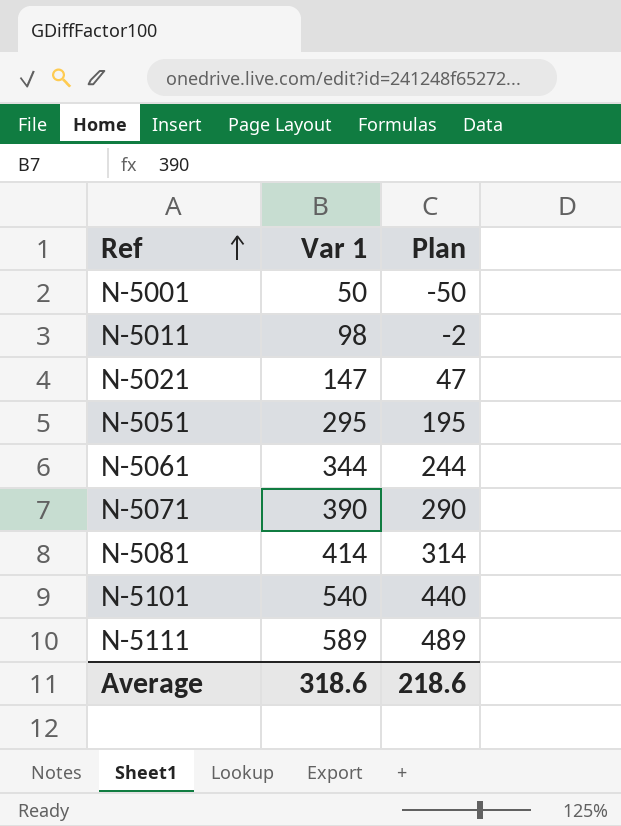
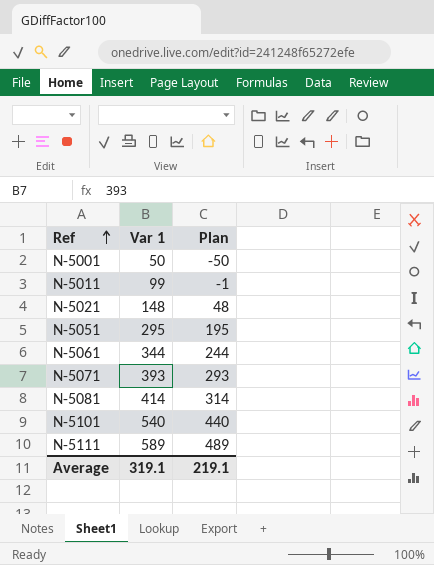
N-5011 | Var 1: 98 -> 99
N-5011 | Plan: -2 -> -1
N-5021 | Var 1: 147 -> 148
N-5021 | Plan: 47 -> 48
N-5071 | Var 1: 390 -> 393
N-5071 | Plan: 290 -> 293
Average | Var 1: 318.6 -> 319.1
Average | Plan: 218.6 -> 219.1

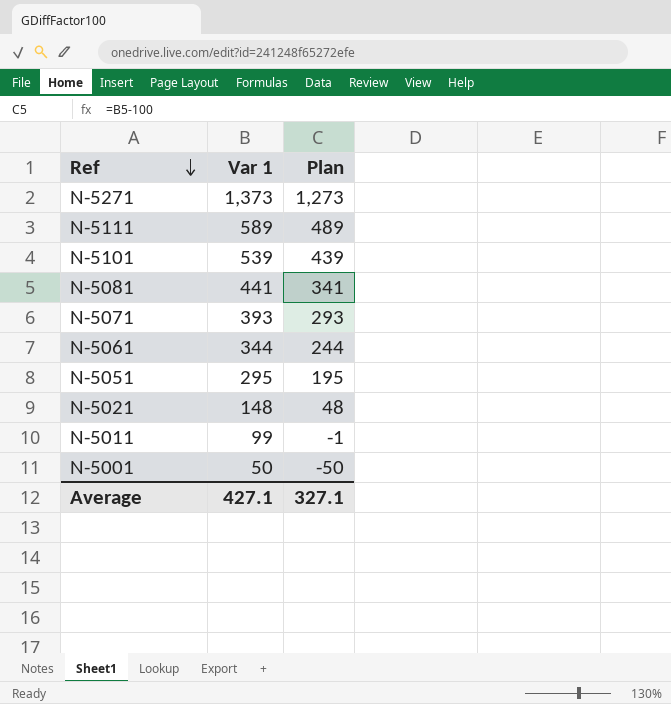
row order: Ref ascending -> Ref descending
row N-5271: none -> 1,373 | 1,273
N-5101 | Var 1: 540 -> 539
N-5101 | Plan: 440 -> 439
N-5081 | Var 1: 414 -> 441
N-5081 | Plan: 314 -> 341
Average | Var 1: 319.1 -> 427.1
Average | Plan: 219.1 -> 327.1

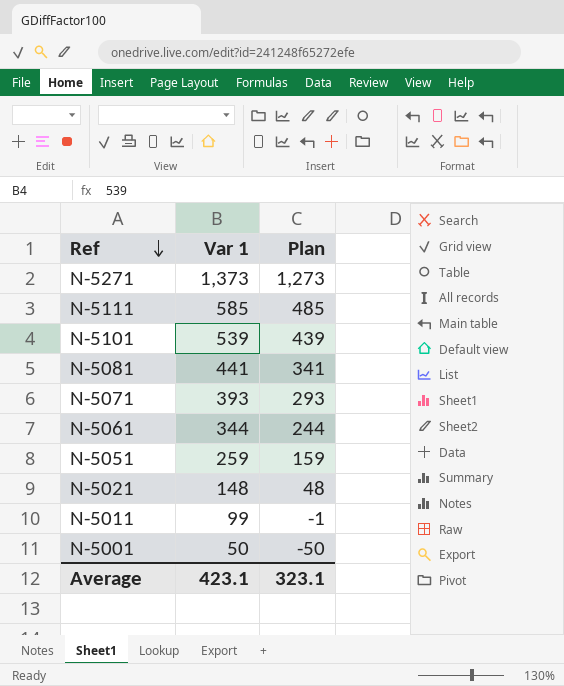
N-5111 | Var 1: 589 -> 585
N-5111 | Plan: 489 -> 485
N-5051 | Var 1: 295 -> 259
N-5051 | Plan: 195 -> 159
Average | Var 1: 427.1 -> 423.1
Average | Plan: 327.1 -> 323.1

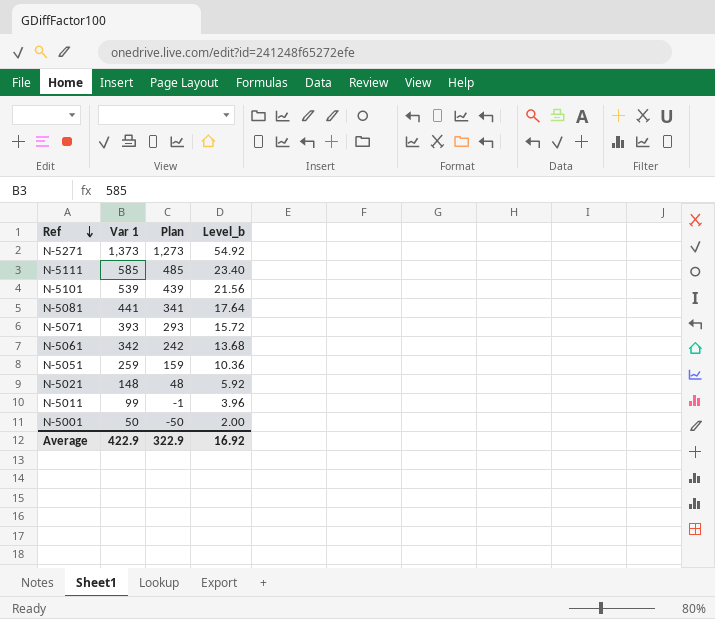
column Level_b | formula: none -> [Var 1] * 0.04
N-5061 | Var 1: 344 -> 342
N-5061 | Plan: 244 -> 242
Average | Var 1: 423.1 -> 422.9
Average | Plan: 323.1 -> 322.9

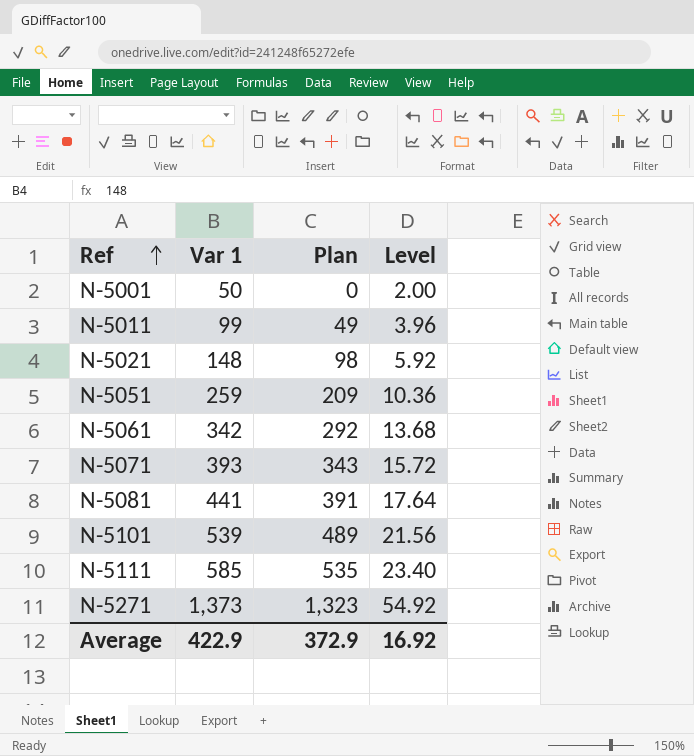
row order: Ref descending -> Ref ascending
column Plan | formula: [Var 1] - 100 -> [Var 1] - 50
column name: Level_b -> Level
Average | Plan: 322.9 -> 372.9

